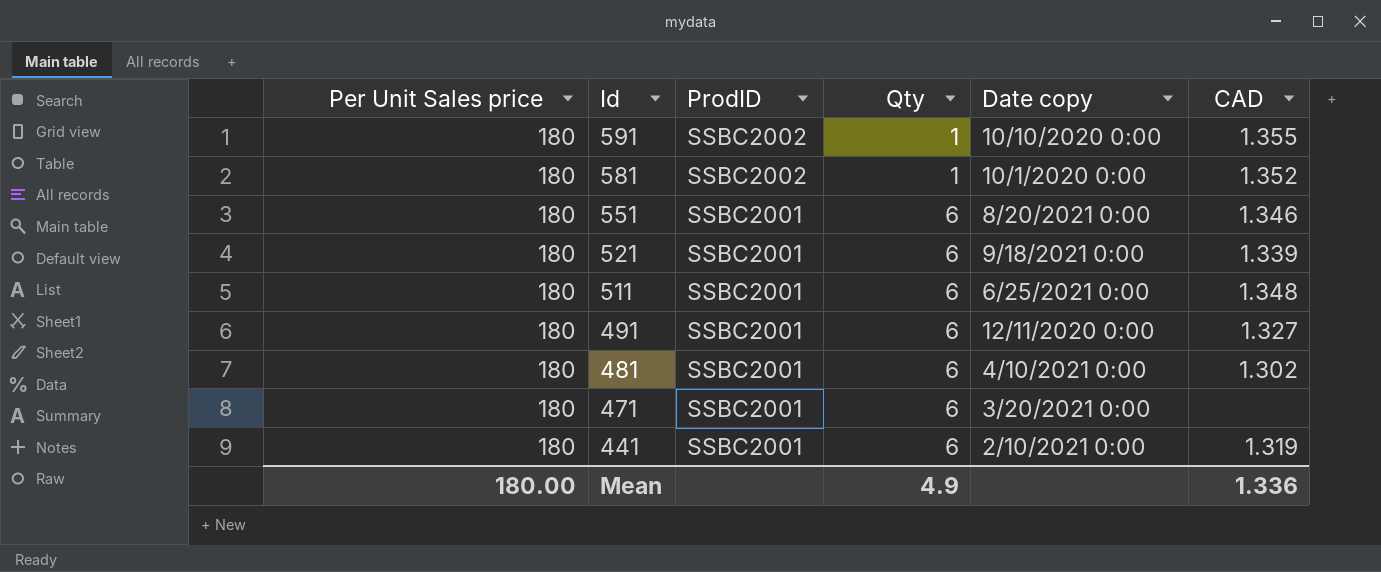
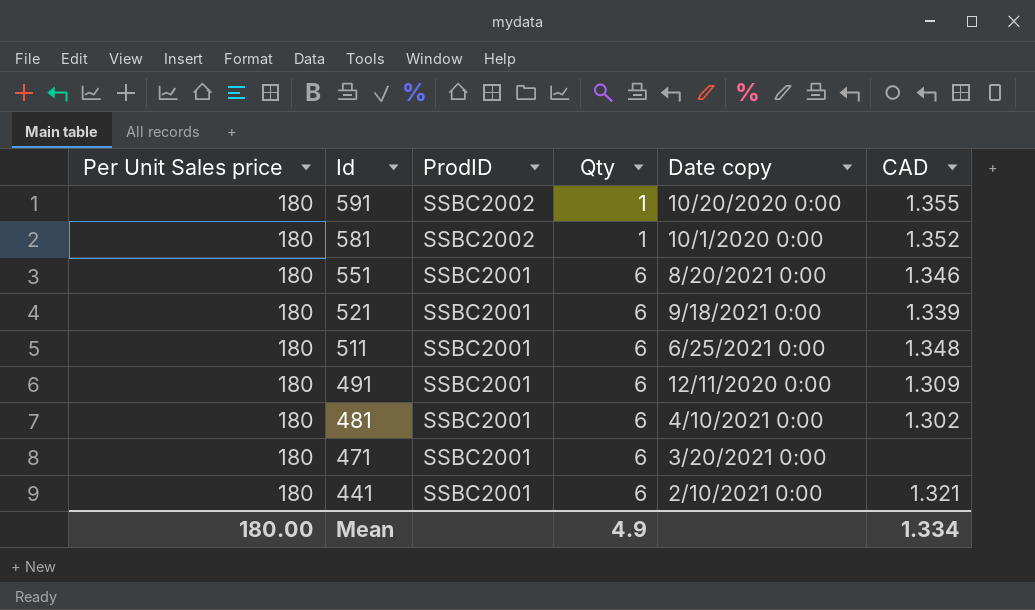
591 | Date copy: 10/10/2020 0:00 -> 10/20/2020 0:00
491 | CAD: 1.327 -> 1.309
441 | CAD: 1.319 -> 1.321
Mean | CAD: 1.336 -> 1.334

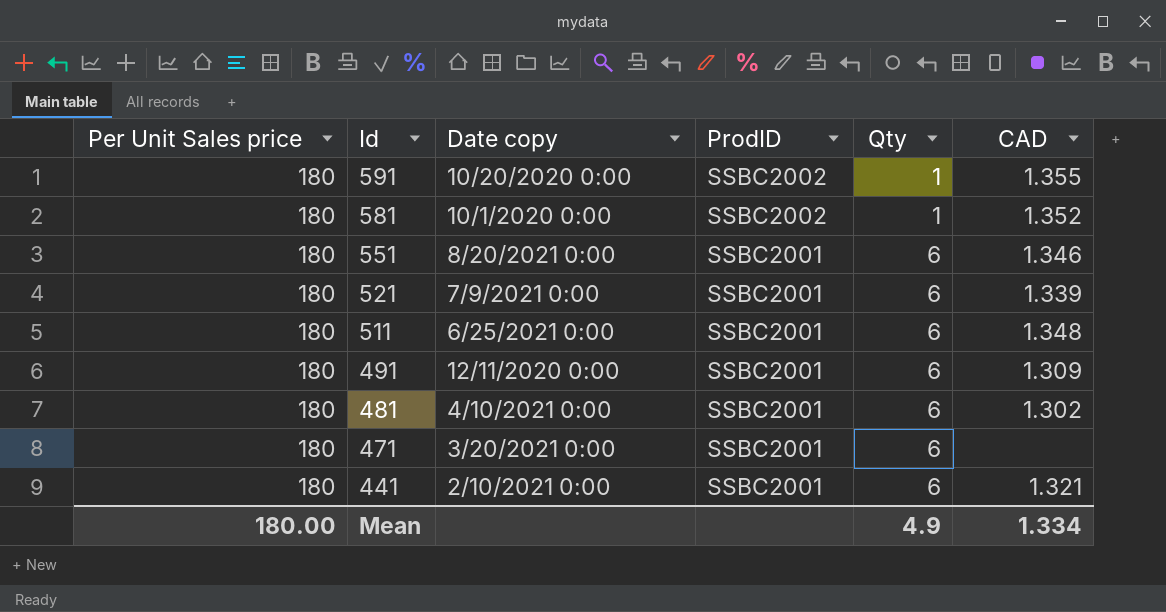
column Date copy | position: 5 -> 3
521 | Date copy: 9/18/2021 0:00 -> 7/9/2021 0:00

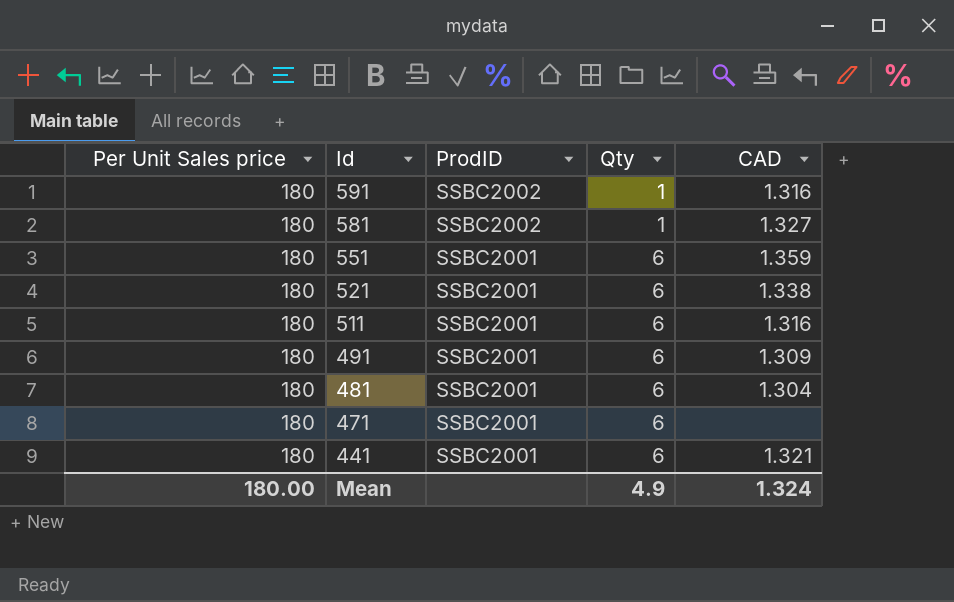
column Date copy | position: 3 -> none
591 | CAD: 1.355 -> 1.316
581 | CAD: 1.352 -> 1.327
551 | CAD: 1.346 -> 1.359
521 | CAD: 1.339 -> 1.338
511 | CAD: 1.348 -> 1.316
481 | CAD: 1.302 -> 1.304
Mean | CAD: 1.334 -> 1.324

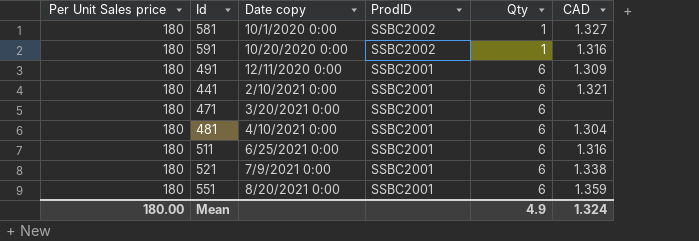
row order: Id descending -> Date copy ascending
column Date copy | position: none -> 3

